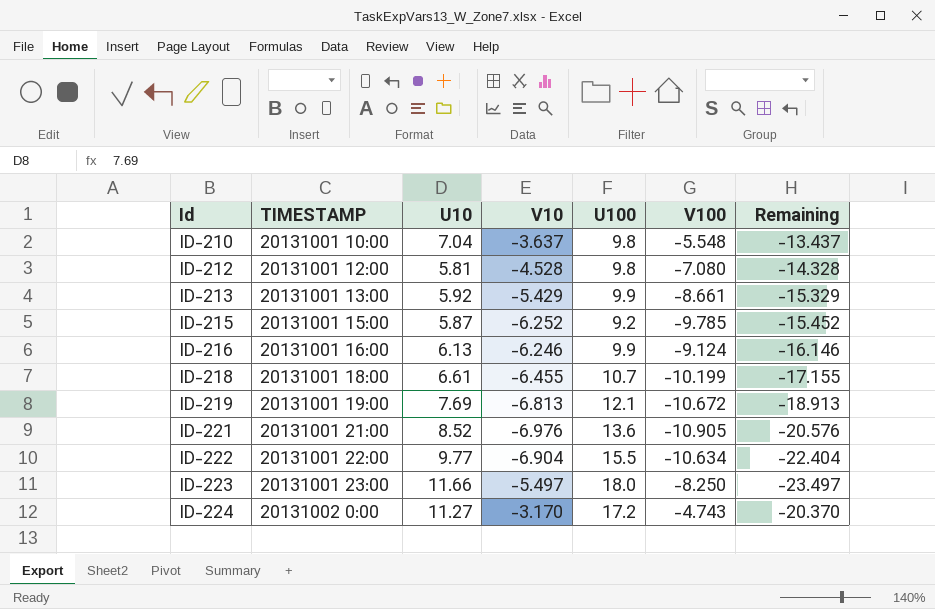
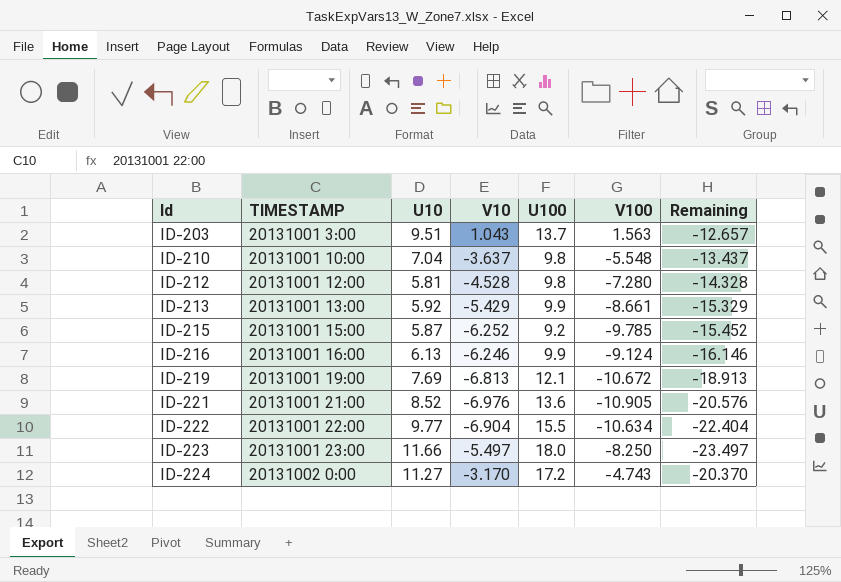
row ID-218: 20131001 18:00 | 6.61 | -6.455 | 10.7 | -10.199 | -17.155 -> none
row ID-203: none -> 20131001 3:00 | 9.51 | 1.043 | 13.7 | 1.563 | -12.657
ID-212 | V100: -7.080 -> -7.280

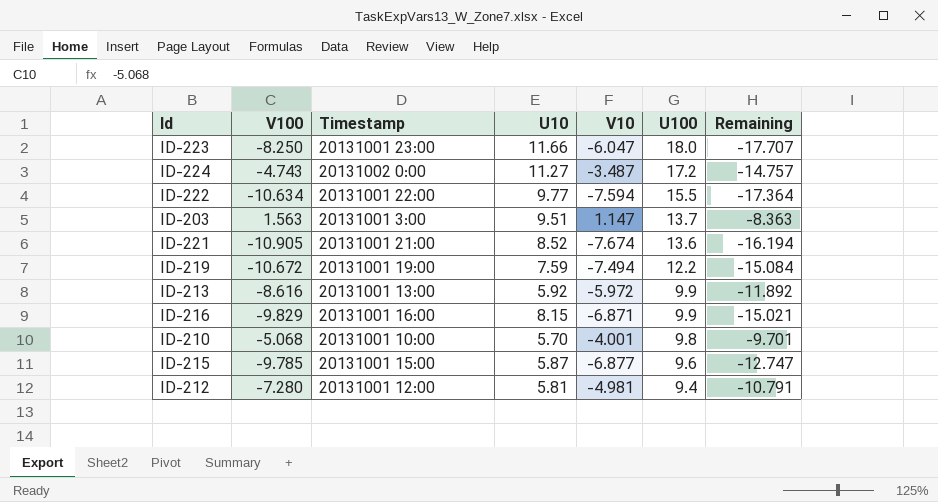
row order: Id ascending -> U100 descending
column V100 | position: 6 -> 2
column name: TIMESTAMP -> Timestamp
column Remaining | formula: [V10] - [U100] -> [V10] - [U10]
ID-223 | V10: -5.497 -> -6.047
ID-224 | V10: -3.170 -> -3.487
ID-222 | V10: -6.904 -> -7.594
ID-203 | V10: 1.043 -> 1.147
ID-221 | V10: -6.976 -> -7.674
ID-219 | U10: 7.69 -> 7.59
ID-219 | V10: -6.813 -> -7.494
ID-219 | U100: 12.1 -> 12.2
ID-213 | V100: -8.661 -> -8.616
ID-213 | V10: -5.429 -> -5.972
ID-216 | V100: -9.124 -> -9.829
ID-216 | U10: 6.13 -> 8.15
ID-216 | V10: -6.246 -> -6.871
ID-210 | V100: -5.548 -> -5.068
ID-210 | U10: 7.04 -> 5.70
ID-210 | V10: -3.637 -> -4.001
ID-215 | V10: -6.252 -> -6.877
ID-215 | U100: 9.2 -> 9.6
ID-212 | V10: -4.528 -> -4.981
ID-212 | U100: 9.8 -> 9.4

